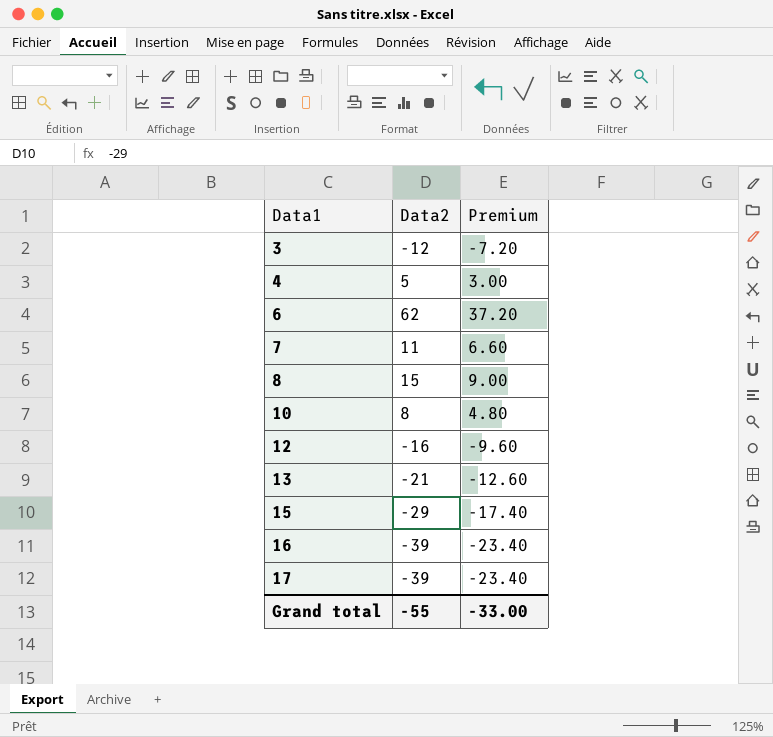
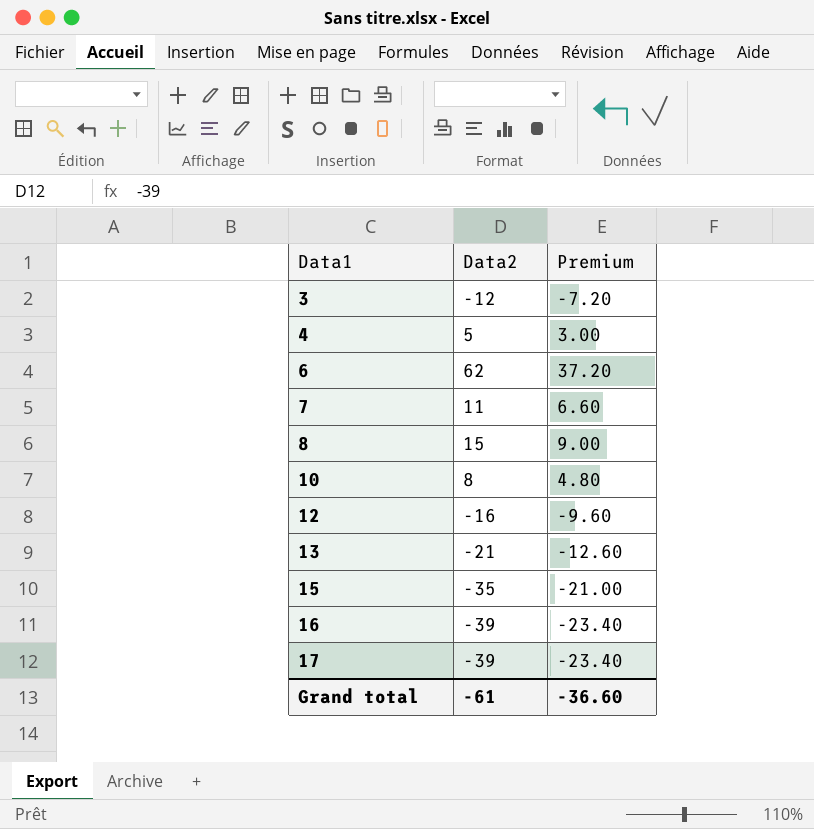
15 | Data2: -29 -> -35
15 | Premium: -17.40 -> -21.00
Grand total | Data2: -55 -> -61
Grand total | Premium: -33.00 -> -36.60

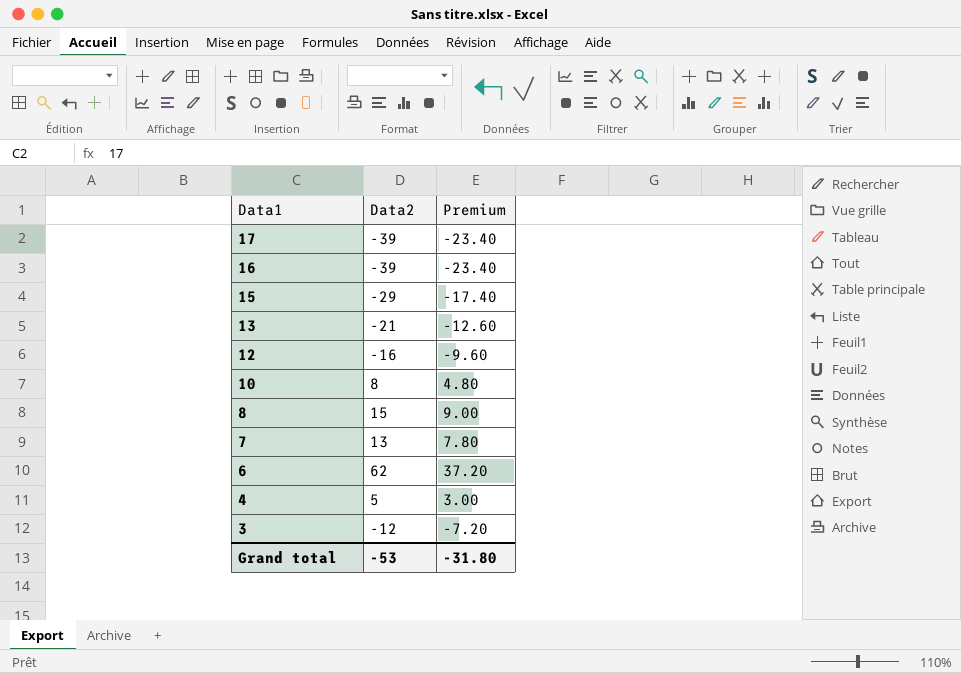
row order: Data1 ascending -> Data1 descending
15 | Data2: -35 -> -29
15 | Premium: -21.00 -> -17.40
7 | Data2: 11 -> 13
7 | Premium: 6.60 -> 7.80
Grand total | Data2: -61 -> -53
Grand total | Premium: -36.60 -> -31.80

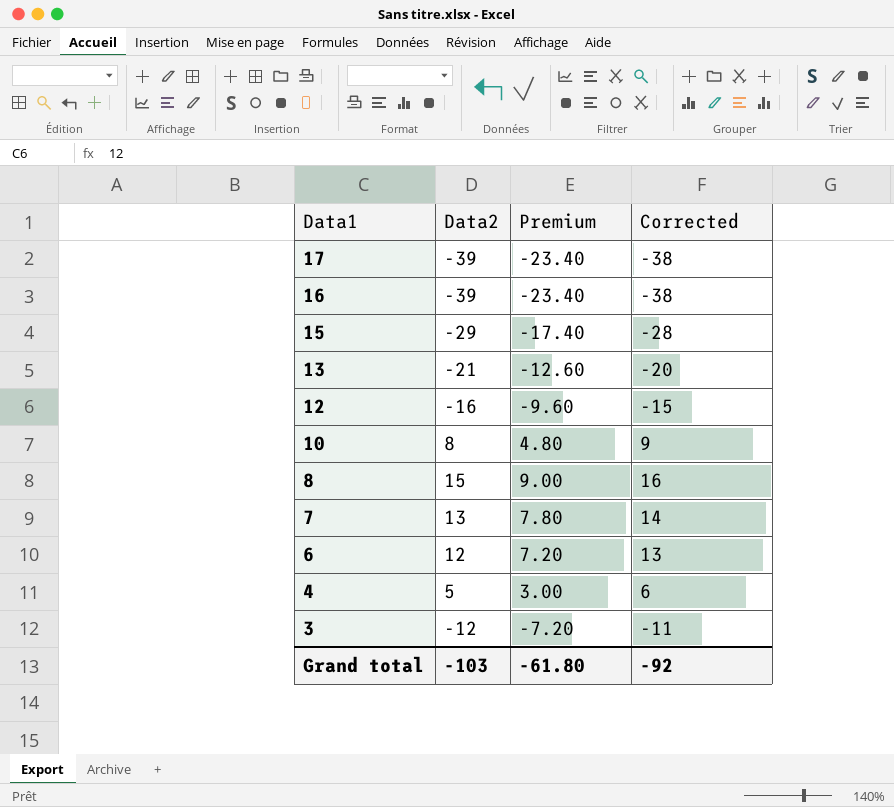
column Corrected | formula: none -> [Data2] + 1
6 | Data2: 62 -> 12
6 | Premium: 37.20 -> 7.20
Grand total | Data2: -53 -> -103
Grand total | Premium: -31.80 -> -61.80

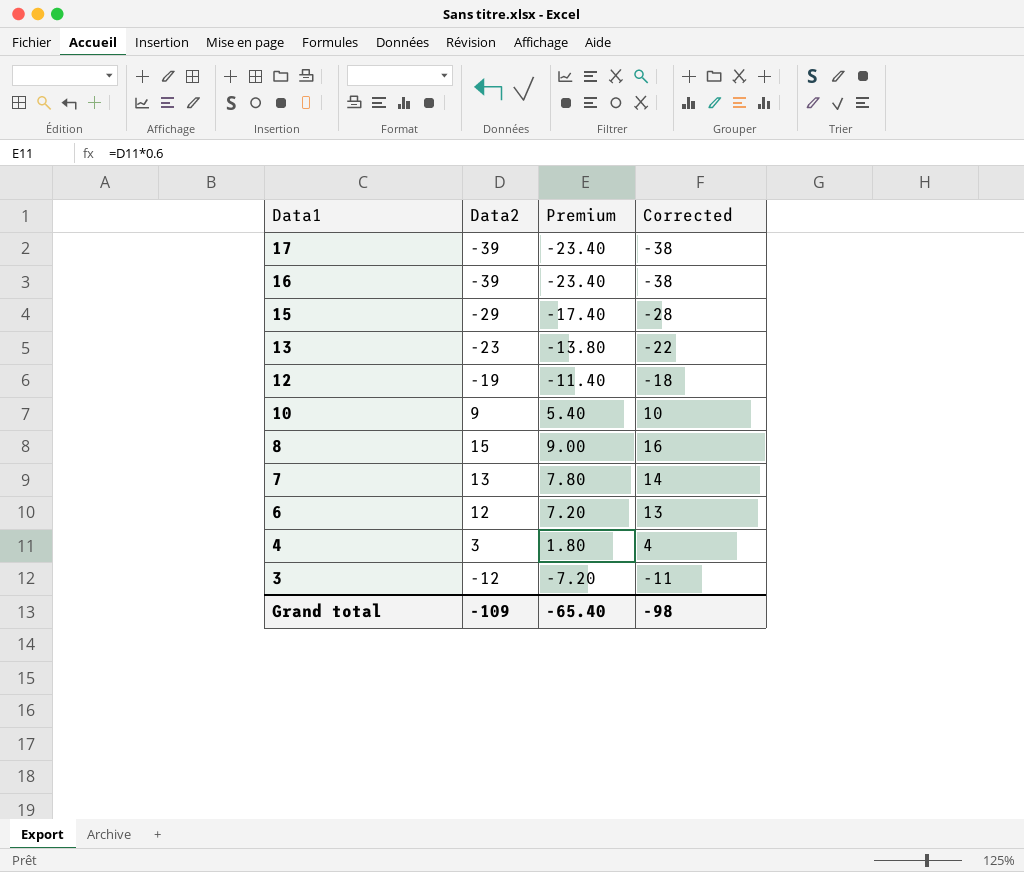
13 | Data2: -21 -> -23
13 | Premium: -12.60 -> -13.80
13 | Corrected: -20 -> -22
12 | Data2: -16 -> -19
12 | Premium: -9.60 -> -11.40
12 | Corrected: -15 -> -18
10 | Data2: 8 -> 9
10 | Premium: 4.80 -> 5.40
10 | Corrected: 9 -> 10
4 | Data2: 5 -> 3
4 | Premium: 3.00 -> 1.80
4 | Corrected: 6 -> 4
Grand total | Data2: -103 -> -109
Grand total | Premium: -61.80 -> -65.40
Grand total | Corrected: -92 -> -98

